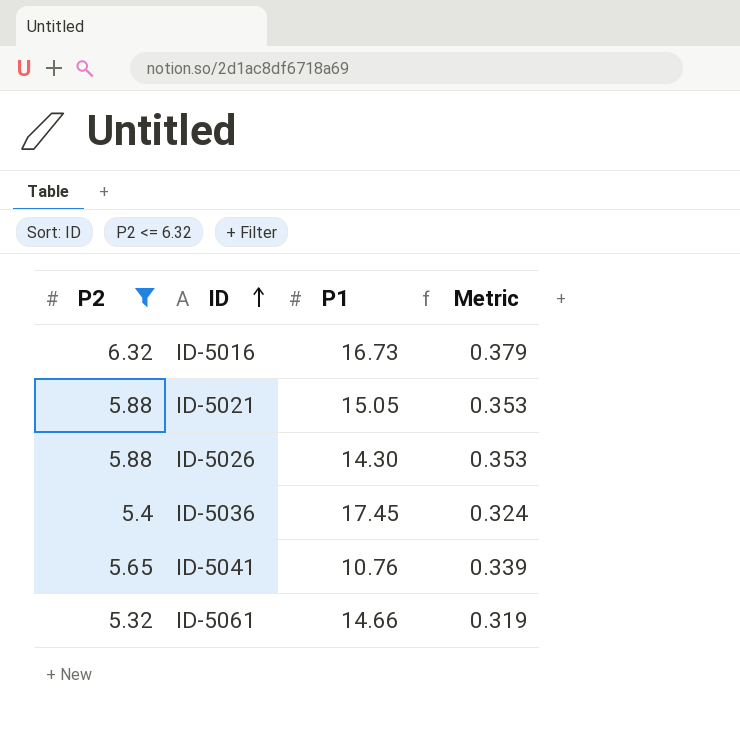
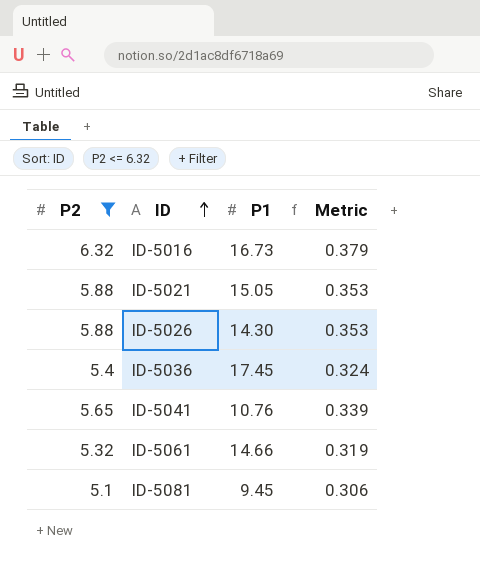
row ID-5081: none -> 5.1 | 9.45 | 0.306

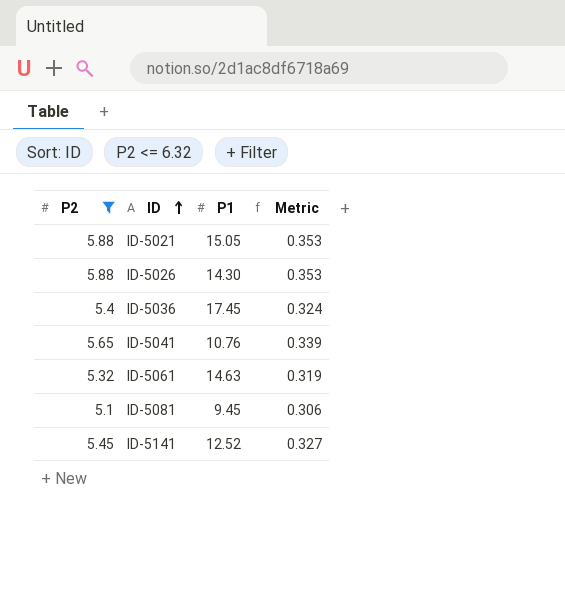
row ID-5016: 6.32 | 16.73 | 0.379 -> none
ID-5061 | P1: 14.66 -> 14.63
row ID-5141: none -> 5.45 | 12.52 | 0.327

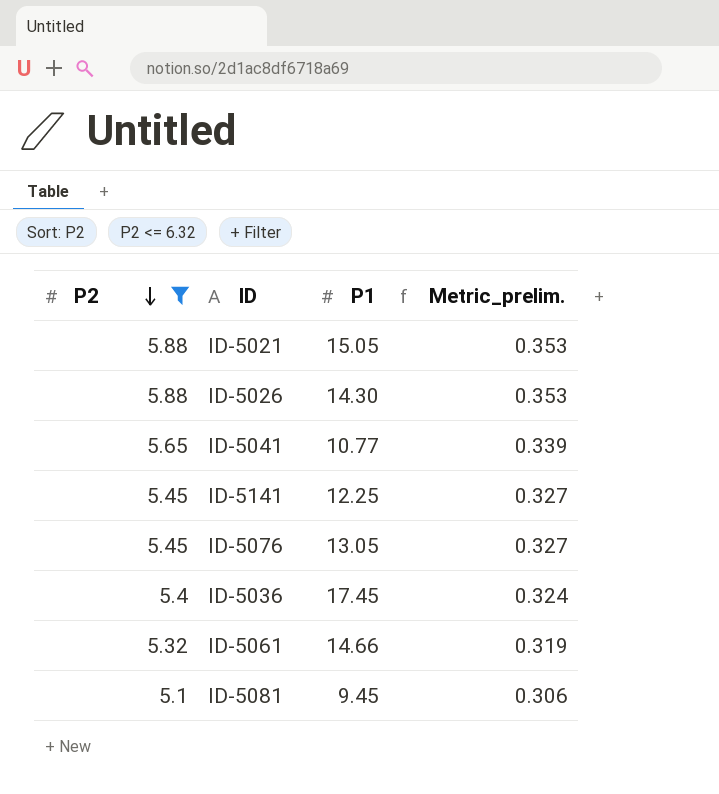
row order: ID ascending -> P2 descending
column name: Metric -> Metric_prelim.
ID-5041 | P1: 10.76 -> 10.77
ID-5141 | P1: 12.52 -> 12.25
row ID-5076: none -> 5.45 | 13.05 | 0.327
ID-5061 | P1: 14.63 -> 14.66

